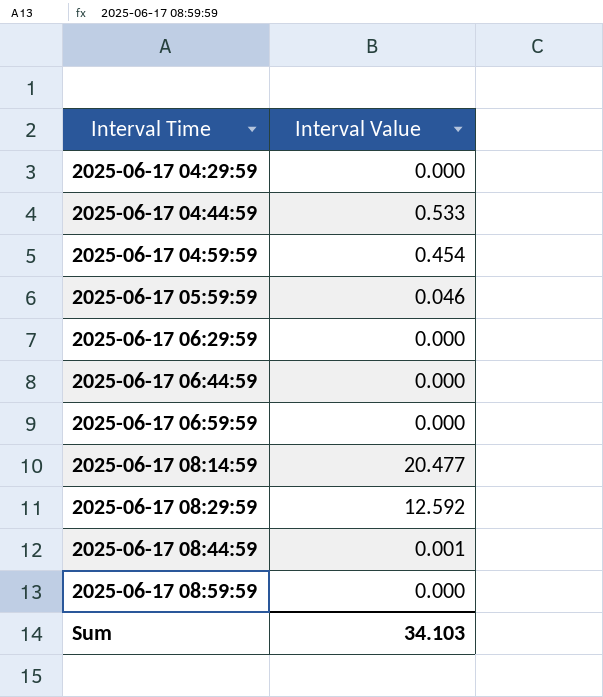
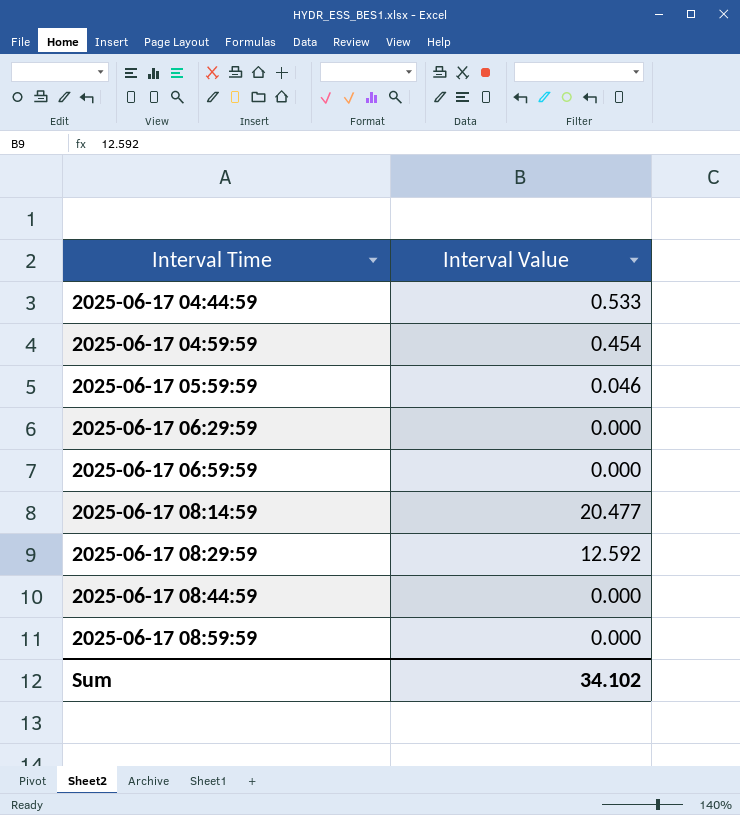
row 2025-06-17 04:29:59: 0.000 -> none
row 2025-06-17 06:44:59: 0.000 -> none
2025-06-17 08:44:59 | Interval Value: 0.001 -> 0.000
Sum | Interval Value: 34.103 -> 34.102

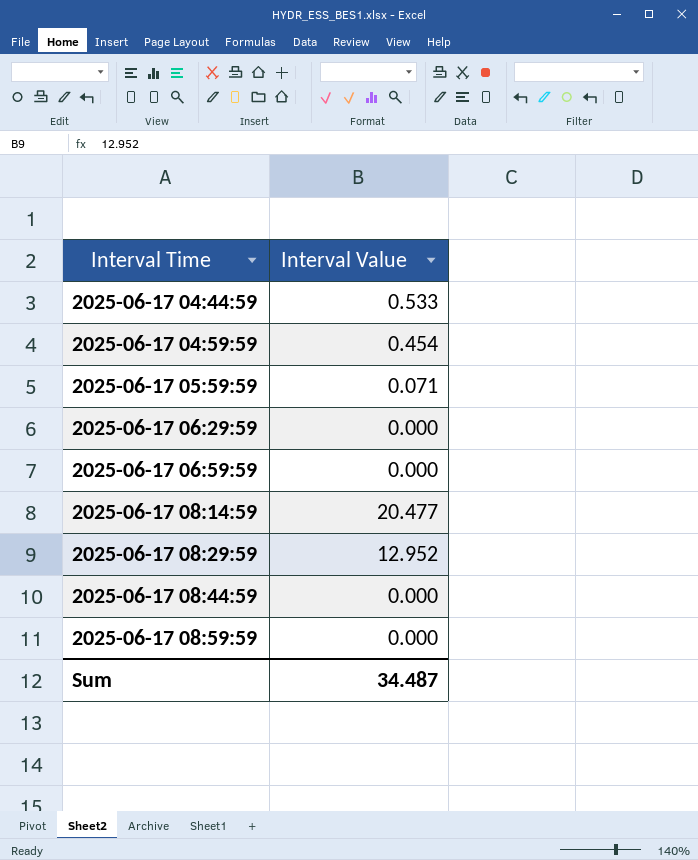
2025-06-17 05:59:59 | Interval Value: 0.046 -> 0.071
2025-06-17 08:29:59 | Interval Value: 12.592 -> 12.952
Sum | Interval Value: 34.102 -> 34.487

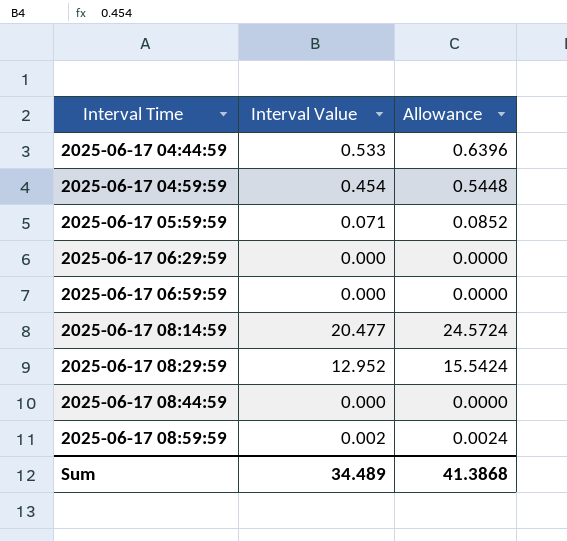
column Allowance | formula: none -> [Interval Value] * 1.2
2025-06-17 08:59:59 | Interval Value: 0.000 -> 0.002
Sum | Interval Value: 34.487 -> 34.489

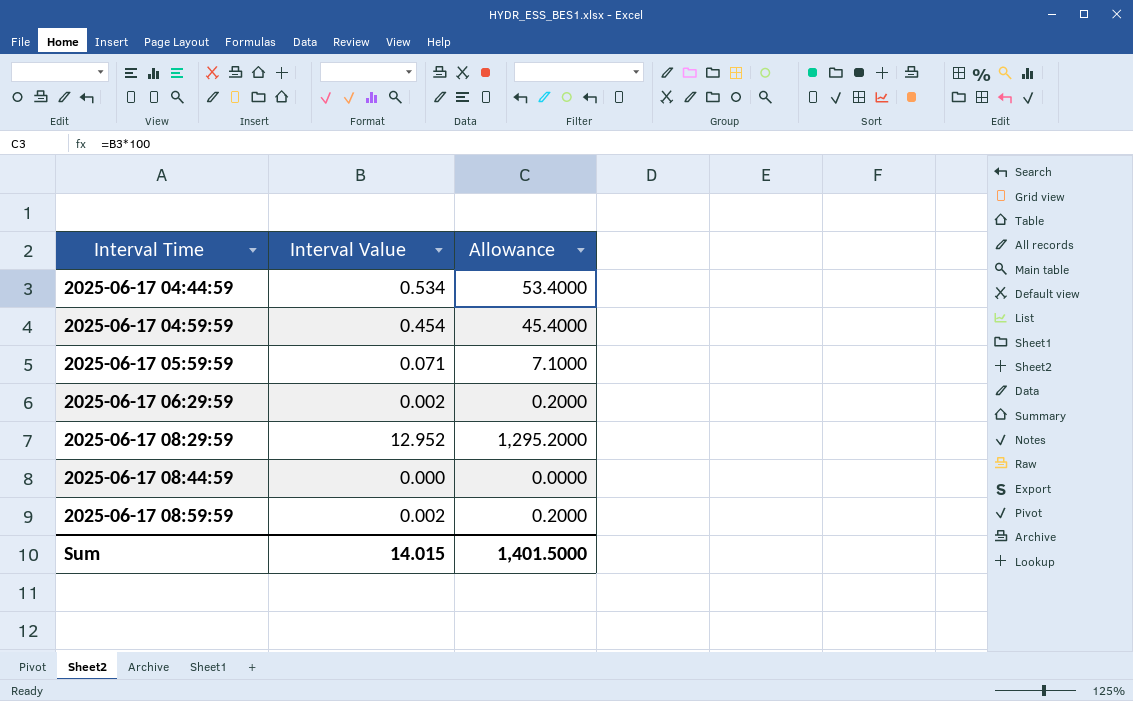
column Allowance | formula: [Interval Value] * 1.2 -> [Interval Value] * 100
row 2025-06-17 06:59:59: 0.000 | 0.0000 -> none
row 2025-06-17 08:14:59: 20.477 | 24.5724 -> none
2025-06-17 04:44:59 | Interval Value: 0.533 -> 0.534
2025-06-17 06:29:59 | Interval Value: 0.000 -> 0.002
Sum | Interval Value: 34.489 -> 14.015
Sum | Allowance: 41.3868 -> 1,401.5000

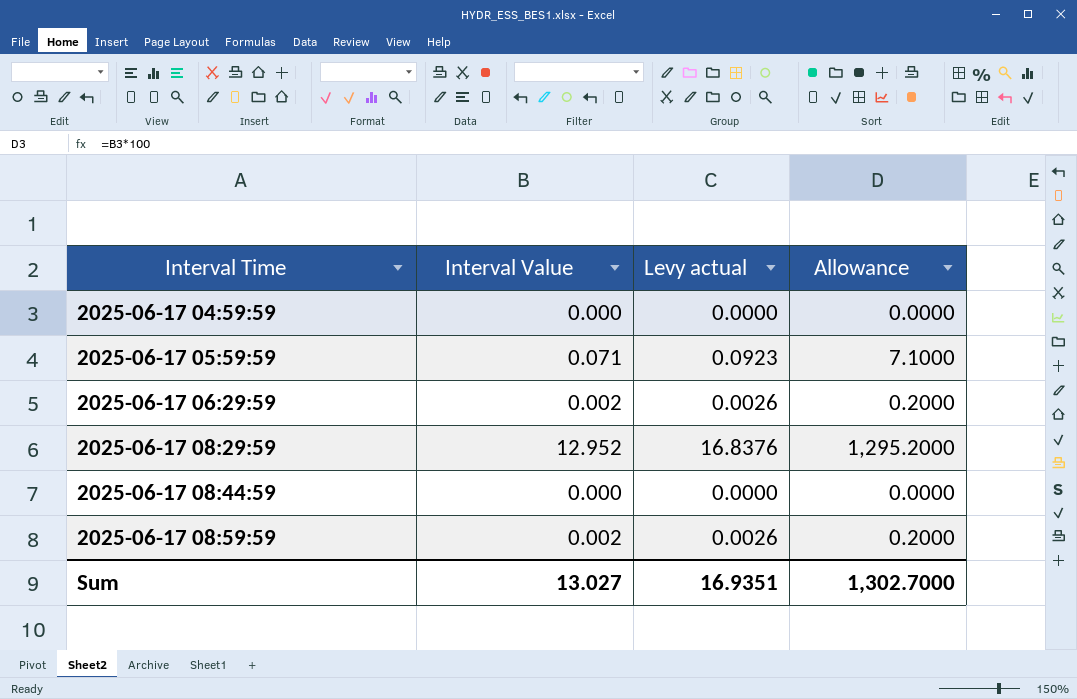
column Levy actual | formula: none -> [Interval Value] * 1.3
row 2025-06-17 04:44:59: 0.534 | 53.4000 -> none
2025-06-17 04:59:59 | Interval Value: 0.454 -> 0.000
2025-06-17 04:59:59 | Allowance: 45.4000 -> 0.0000
Sum | Interval Value: 14.015 -> 13.027
Sum | Allowance: 1,401.5000 -> 1,302.7000

